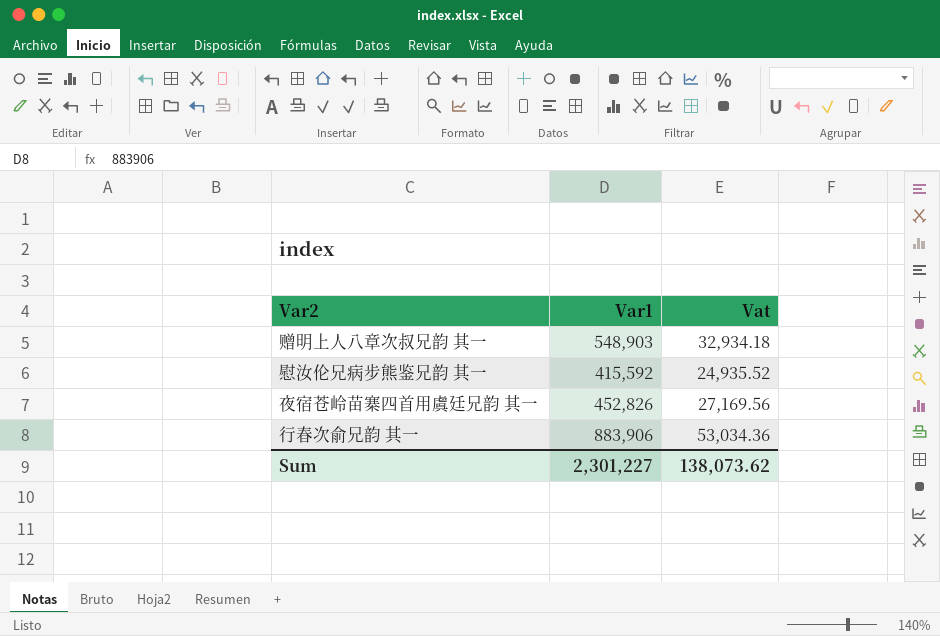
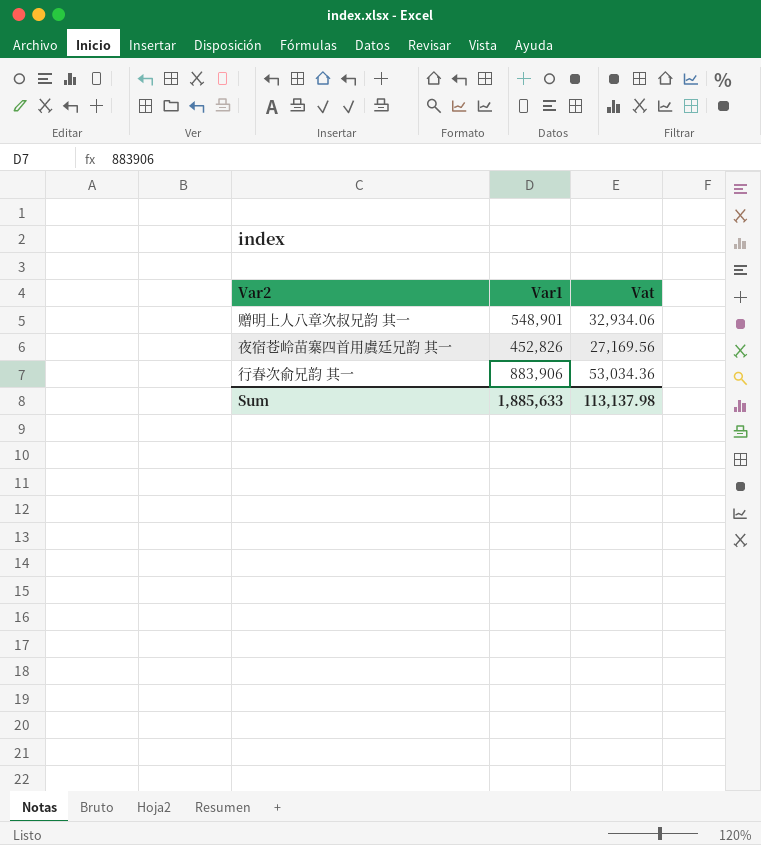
row 慰汝伦兄病步熊鉴兄韵 其一: 415,592 | 24,935.52 -> none
赠明上人八章次叔兄韵 其一 | Var1: 548,903 -> 548,901
赠明上人八章次叔兄韵 其一 | Vat: 32,934.18 -> 32,934.06
Sum | Var1: 2,301,227 -> 1,885,633
Sum | Vat: 138,073.62 -> 113,137.98

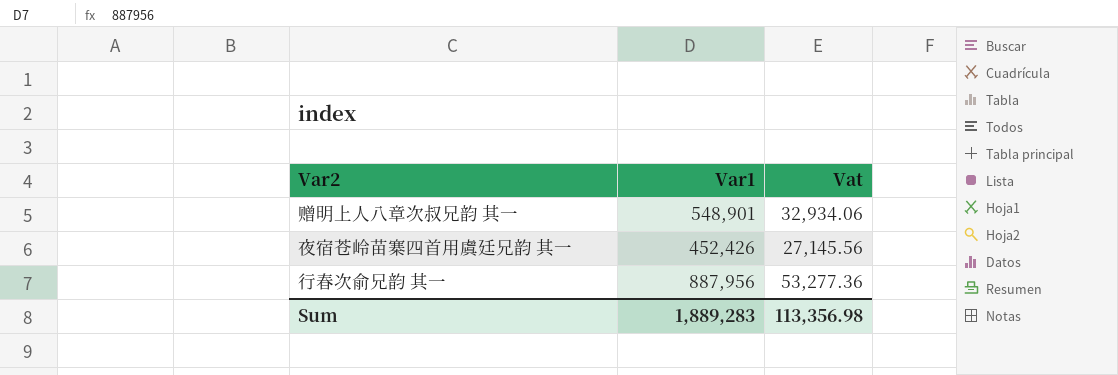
夜宿苍岭苗寨四首用虞廷兄韵 其一 | Var1: 452,826 -> 452,426
夜宿苍岭苗寨四首用虞廷兄韵 其一 | Vat: 27,169.56 -> 27,145.56
行春次俞兄韵 其一 | Var1: 883,906 -> 887,956
行春次俞兄韵 其一 | Vat: 53,034.36 -> 53,277.36
Sum | Var1: 1,885,633 -> 1,889,283
Sum | Vat: 113,137.98 -> 113,356.98

